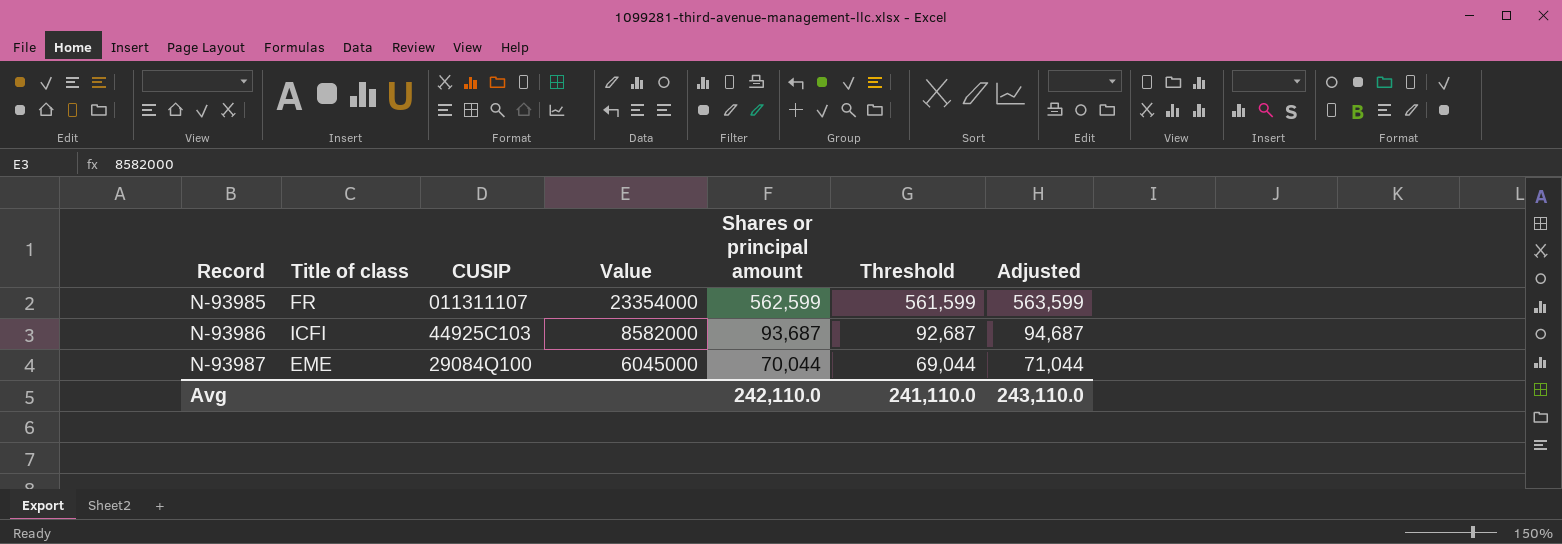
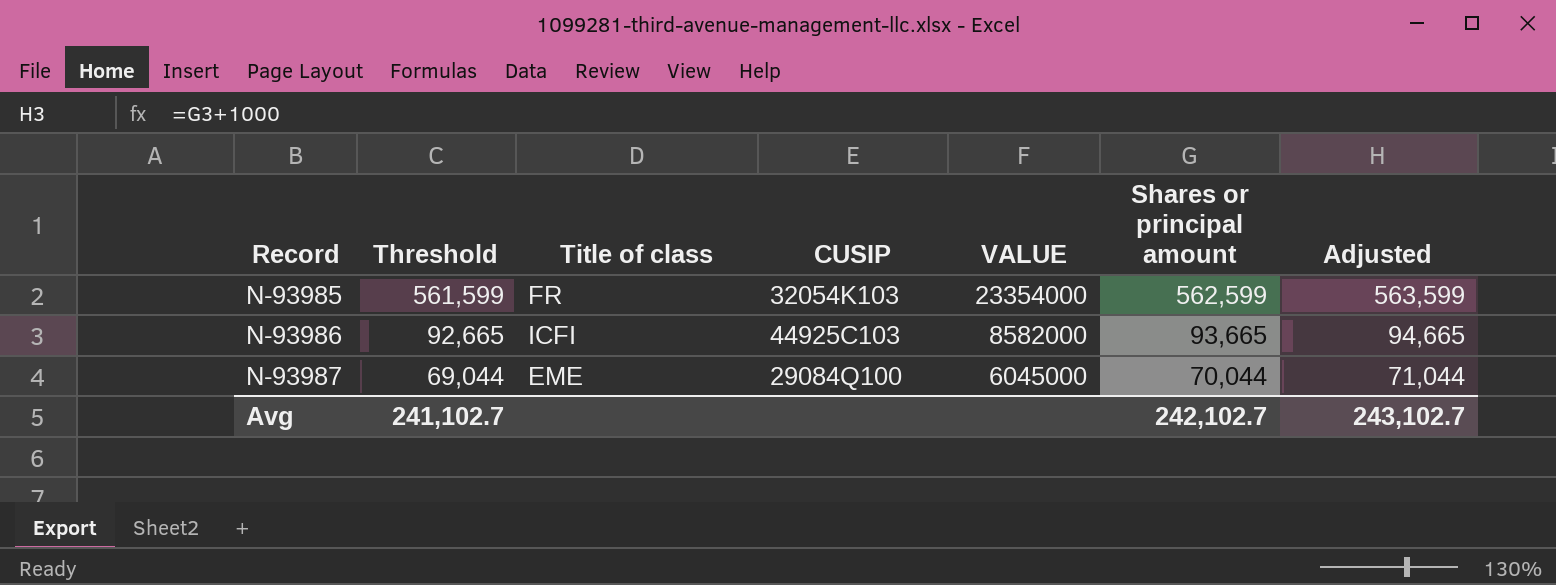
column Threshold | position: 6 -> 2
column name: Value -> VALUE
N-93985 | CUSIP: 011311107 -> 32054K103
N-93986 | Threshold: 92,687 -> 92,665
N-93986 | Shares or principal amount: 93,687 -> 93,665
N-93986 | Adjusted: 94,687 -> 94,665
Avg | Threshold: 241,110.0 -> 241,102.7
Avg | Shares or principal amount: 242,110.0 -> 242,102.7
Avg | Adjusted: 243,110.0 -> 243,102.7

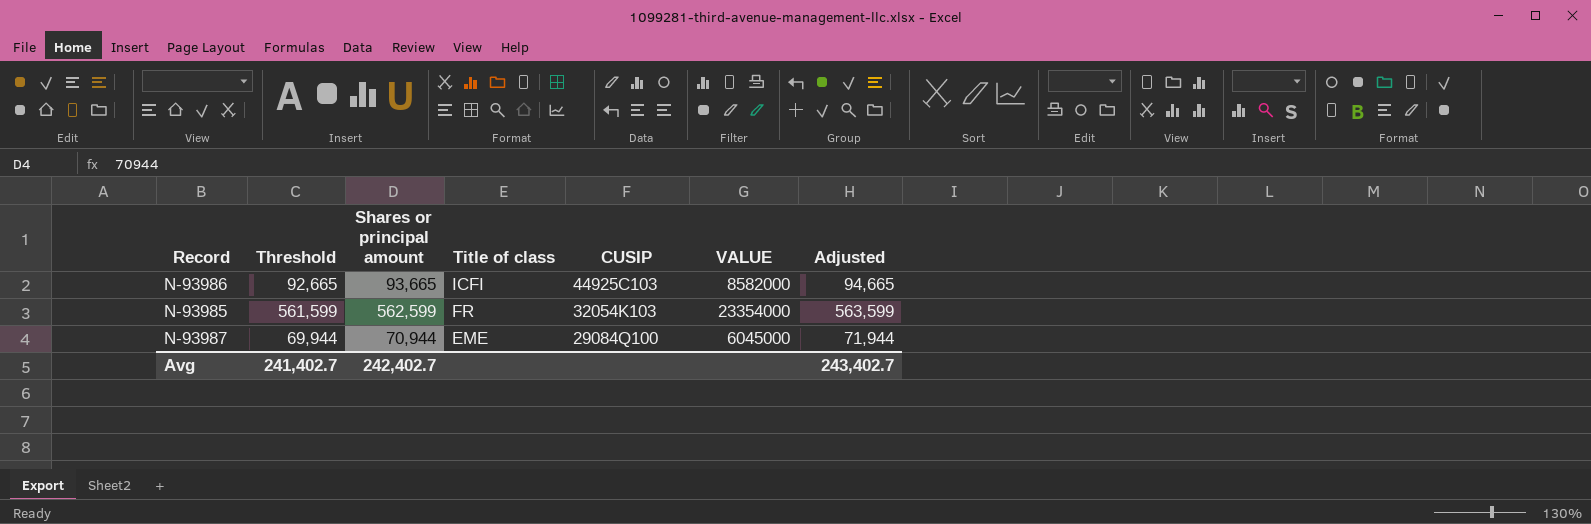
row order: Record ascending -> Title of class descending
column Shares or principal amount | position: 6 -> 3
N-93987 | Threshold: 69,044 -> 69,944
N-93987 | Shares or principal amount: 70,044 -> 70,944
N-93987 | Adjusted: 71,044 -> 71,944
Avg | Threshold: 241,102.7 -> 241,402.7
Avg | Shares or principal amount: 242,102.7 -> 242,402.7
Avg | Adjusted: 243,102.7 -> 243,402.7

